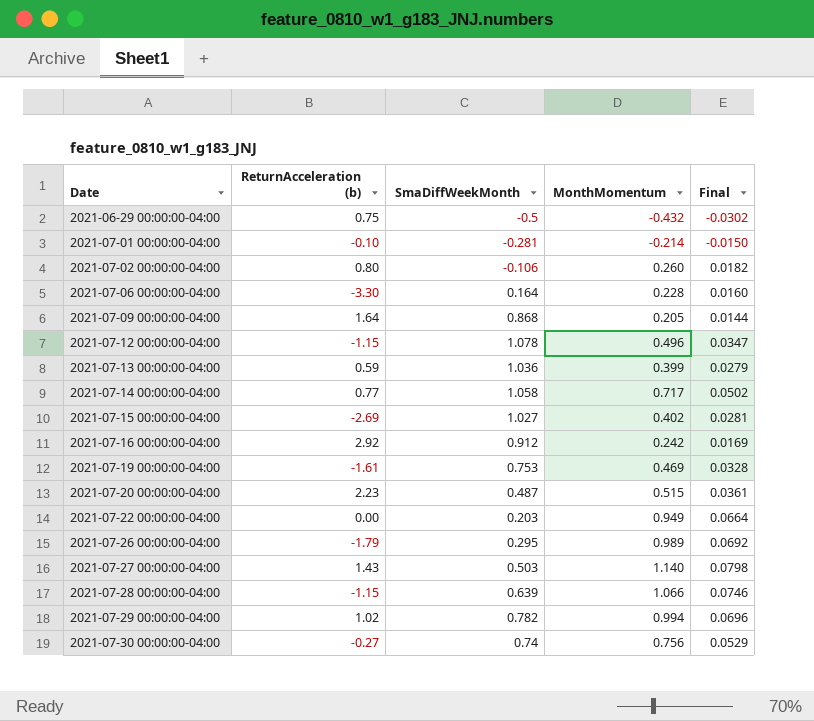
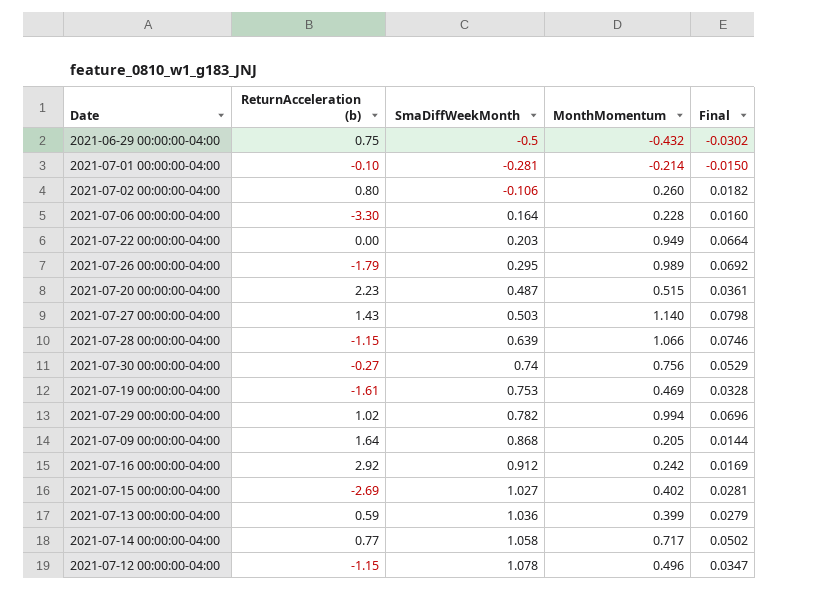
row order: Date ascending -> SmaDiffWeekMonth ascending

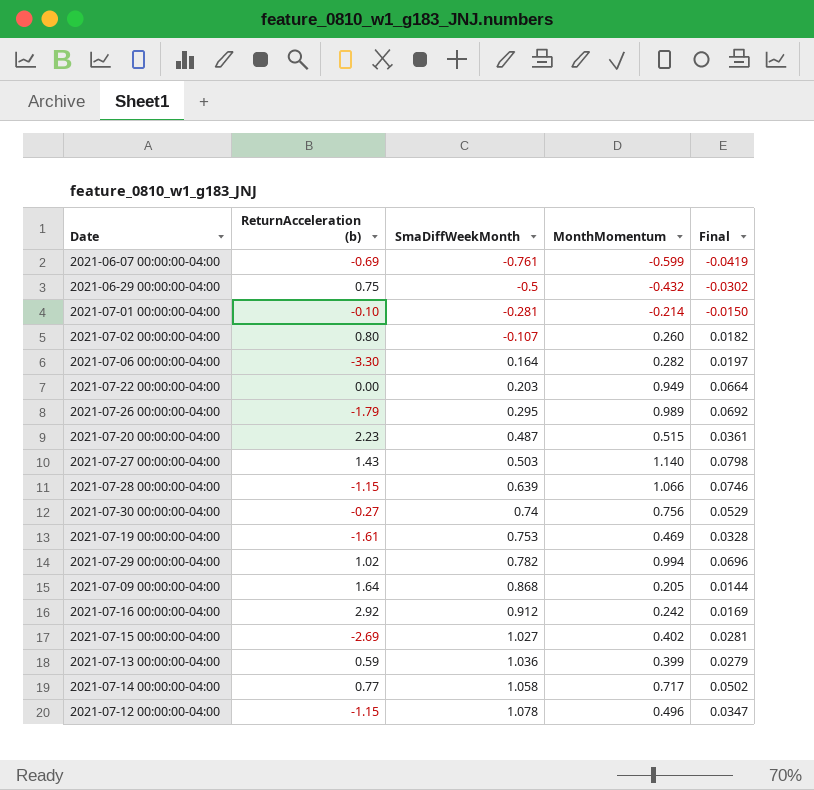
row 2021-06-07 00:00:00-04:00: none -> -0.69 | -0.761 | -0.599 | -0.0419
2021-07-02 00:00:00-04:00 | SmaDiffWeekMonth: -0.106 -> -0.107
2021-07-06 00:00:00-04:00 | MonthMomentum: 0.228 -> 0.282
2021-07-06 00:00:00-04:00 | Final: 0.0160 -> 0.0197

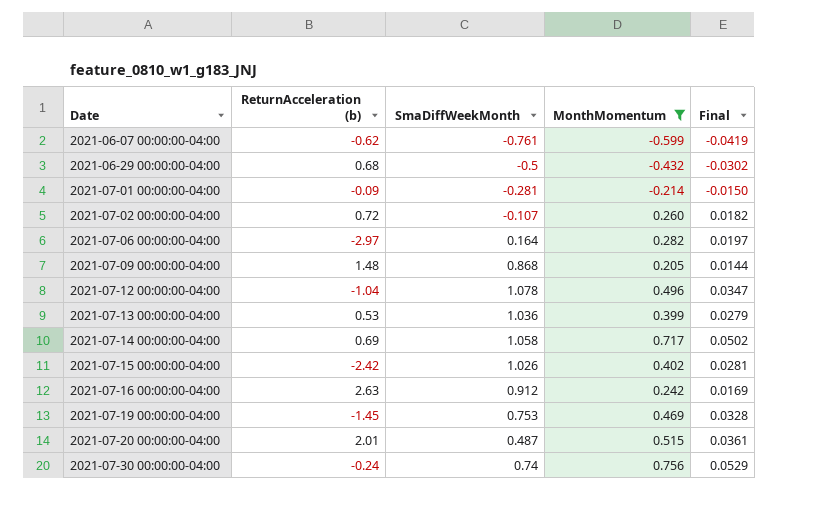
filter: none -> MonthMomentum <= 0.756
row order: SmaDiffWeekMonth ascending -> Date ascending
2021-06-07 00:00:00-04:00 | ReturnAcceleration (b): -0.69 -> -0.62
2021-06-29 00:00:00-04:00 | ReturnAcceleration (b): 0.75 -> 0.68
2021-07-01 00:00:00-04:00 | ReturnAcceleration (b): -0.10 -> -0.09
2021-07-02 00:00:00-04:00 | ReturnAcceleration (b): 0.80 -> 0.72
2021-07-06 00:00:00-04:00 | ReturnAcceleration (b): -3.30 -> -2.97
2021-07-09 00:00:00-04:00 | ReturnAcceleration (b): 1.64 -> 1.48
2021-07-12 00:00:00-04:00 | ReturnAcceleration (b): -1.15 -> -1.04
2021-07-13 00:00:00-04:00 | ReturnAcceleration (b): 0.59 -> 0.53
2021-07-14 00:00:00-04:00 | ReturnAcceleration (b): 0.77 -> 0.69
2021-07-15 00:00:00-04:00 | ReturnAcceleration (b): -2.69 -> -2.42
2021-07-15 00:00:00-04:00 | SmaDiffWeekMonth: 1.027 -> 1.026
2021-07-16 00:00:00-04:00 | ReturnAcceleration (b): 2.92 -> 2.63
2021-07-19 00:00:00-04:00 | ReturnAcceleration (b): -1.61 -> -1.45
2021-07-20 00:00:00-04:00 | ReturnAcceleration (b): 2.23 -> 2.01
2021-07-30 00:00:00-04:00 | ReturnAcceleration (b): -0.27 -> -0.24

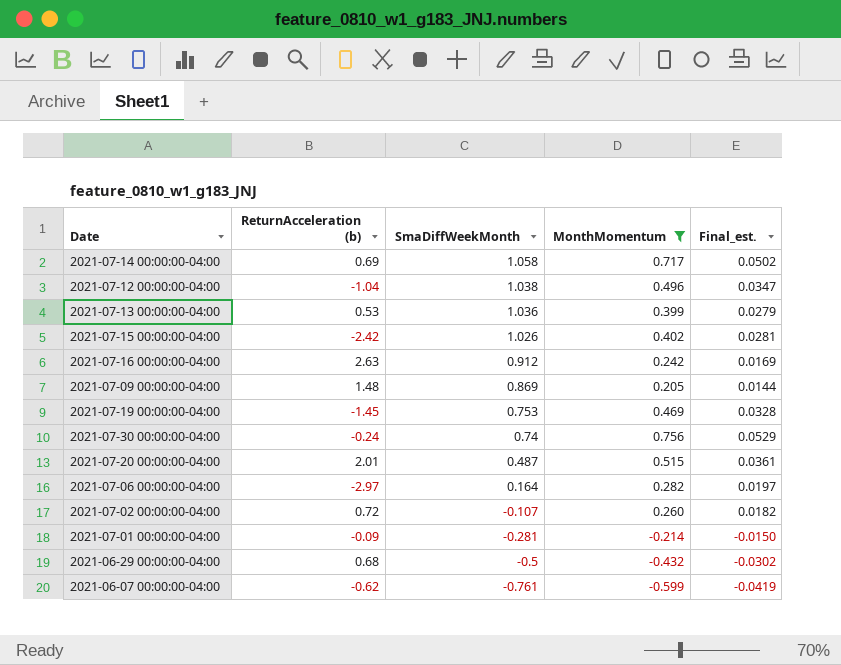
row order: Date ascending -> SmaDiffWeekMonth descending
column name: Final -> Final_est.
2021-07-12 00:00:00-04:00 | SmaDiffWeekMonth: 1.078 -> 1.038
2021-07-09 00:00:00-04:00 | SmaDiffWeekMonth: 0.868 -> 0.869

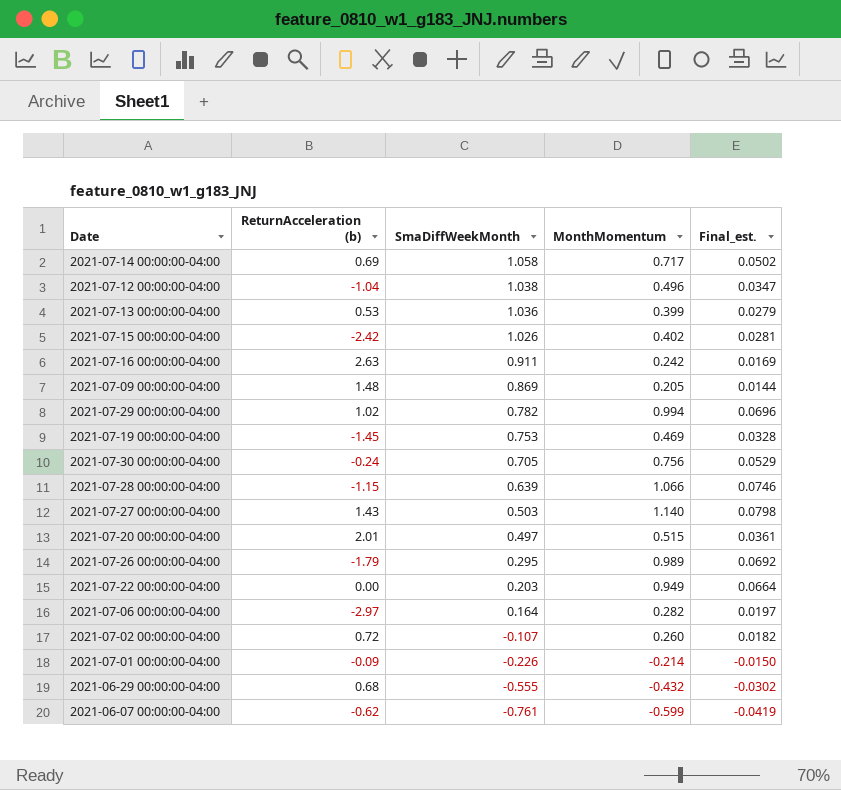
filter: MonthMomentum <= 0.756 -> none
2021-07-16 00:00:00-04:00 | SmaDiffWeekMonth: 0.912 -> 0.911
2021-07-30 00:00:00-04:00 | SmaDiffWeekMonth: 0.74 -> 0.705
2021-07-20 00:00:00-04:00 | SmaDiffWeekMonth: 0.487 -> 0.497
2021-07-01 00:00:00-04:00 | SmaDiffWeekMonth: -0.281 -> -0.226
2021-06-29 00:00:00-04:00 | SmaDiffWeekMonth: -0.5 -> -0.555

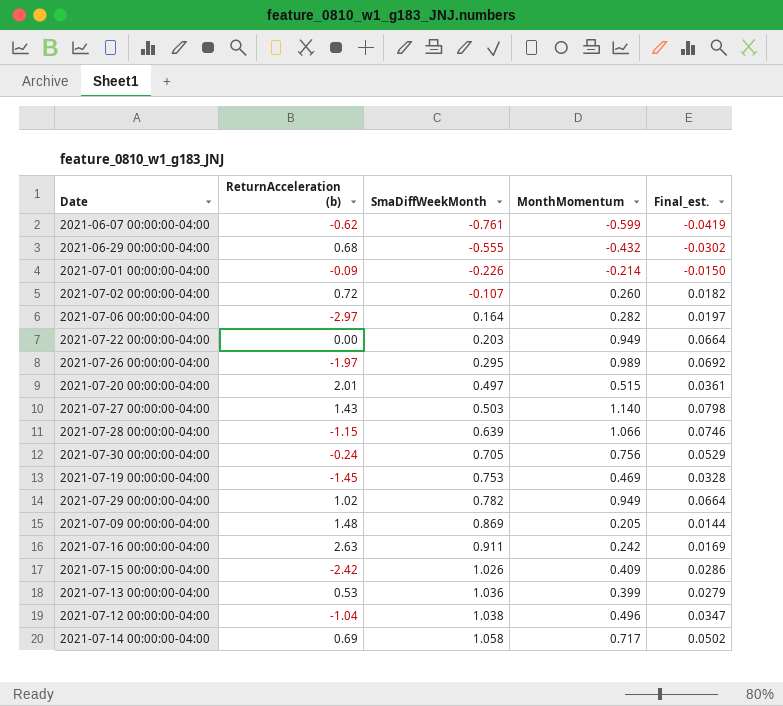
row order: SmaDiffWeekMonth descending -> SmaDiffWeekMonth ascending
2021-07-26 00:00:00-04:00 | ReturnAcceleration (b): -1.79 -> -1.97
2021-07-29 00:00:00-04:00 | MonthMomentum: 0.994 -> 0.949
2021-07-29 00:00:00-04:00 | Final_est.: 0.0696 -> 0.0664
2021-07-15 00:00:00-04:00 | MonthMomentum: 0.402 -> 0.409
2021-07-15 00:00:00-04:00 | Final_est.: 0.0281 -> 0.0286

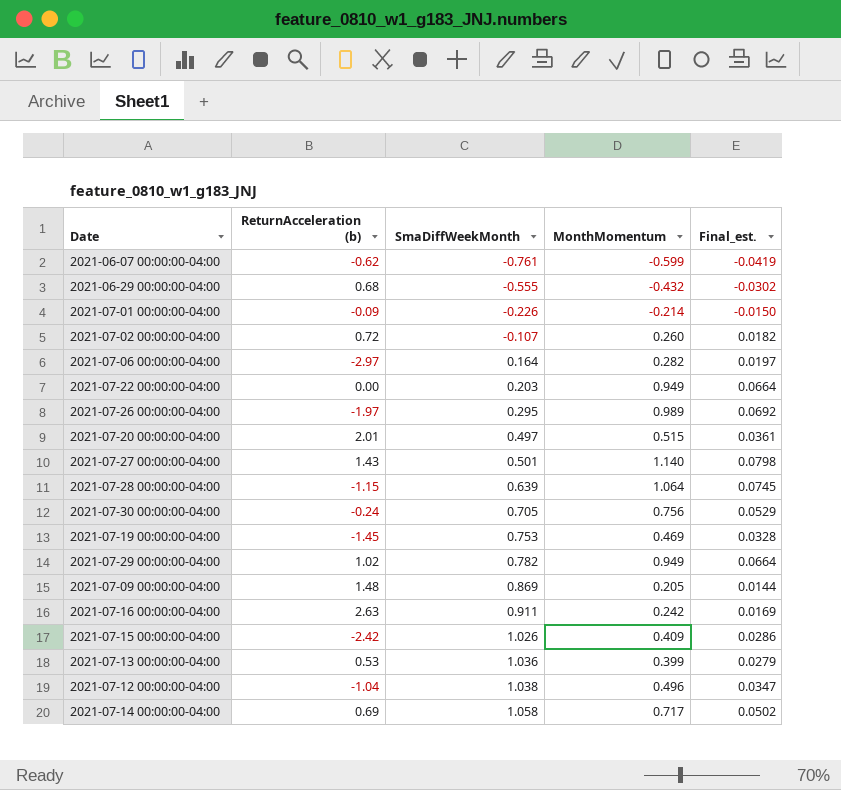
2021-07-27 00:00:00-04:00 | SmaDiffWeekMonth: 0.503 -> 0.501
2021-07-28 00:00:00-04:00 | MonthMomentum: 1.066 -> 1.064
2021-07-28 00:00:00-04:00 | Final_est.: 0.0746 -> 0.0745

